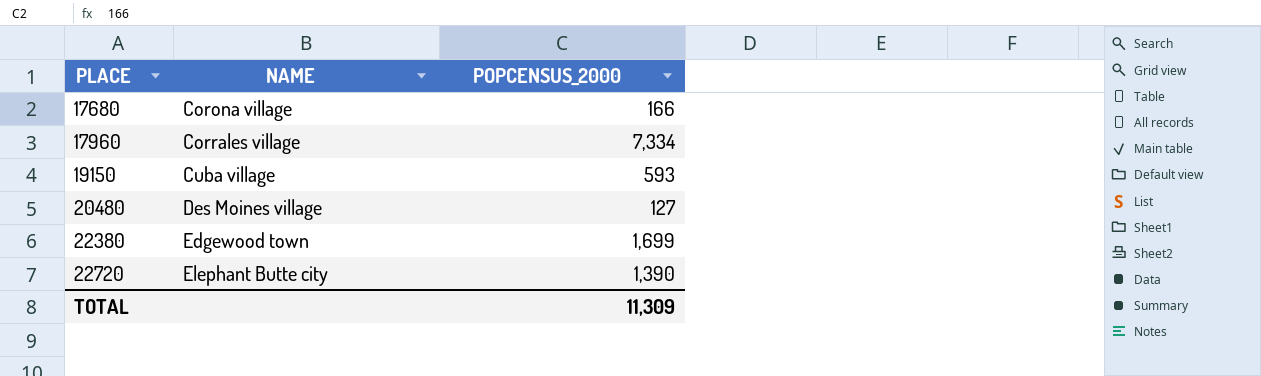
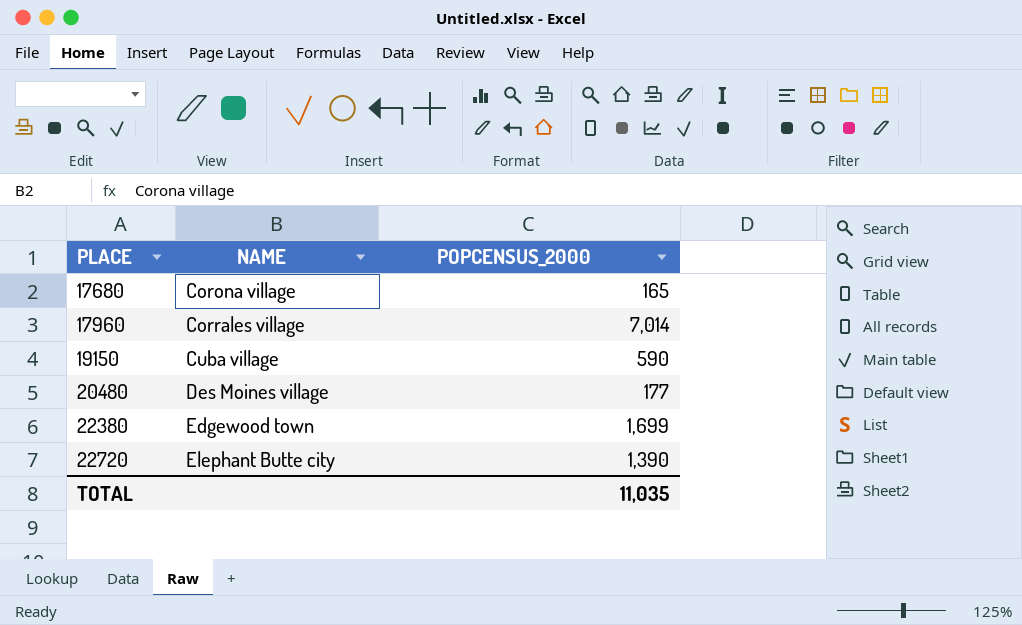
17680 | POPCENSUS_2000: 166 -> 165
17960 | POPCENSUS_2000: 7,334 -> 7,014
19150 | POPCENSUS_2000: 593 -> 590
20480 | POPCENSUS_2000: 127 -> 177
TOTAL | POPCENSUS_2000: 11,309 -> 11,035

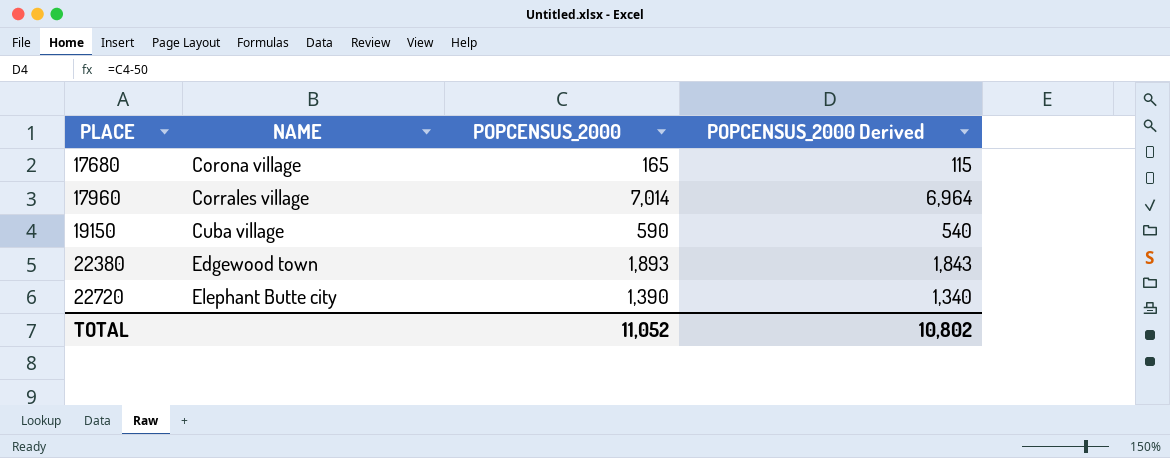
column POPCENSUS_2000 Derived | formula: none -> [POPCENSUS_2000] - 50
row 20480: Des Moines village | 177 -> none
22380 | POPCENSUS_2000: 1,699 -> 1,893
TOTAL | POPCENSUS_2000: 11,035 -> 11,052

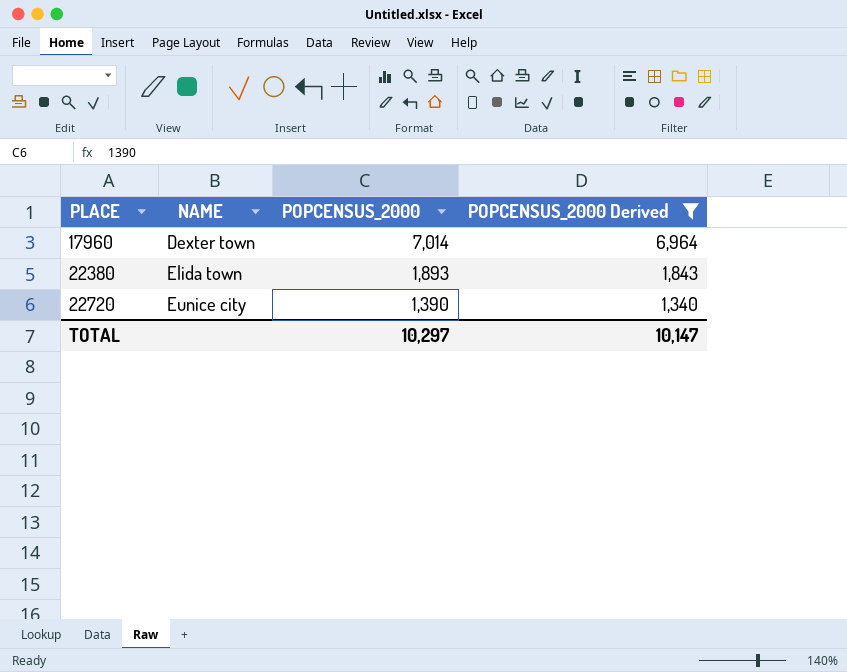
filter: none -> POPCENSUS_2000 Derived >= 1,340
17960 | NAME: Corrales village -> Dexter town
22380 | NAME: Edgewood town -> Elida town
22720 | NAME: Elephant Butte city -> Eunice city
TOTAL | POPCENSUS_2000: 11,052 -> 10,297
TOTAL | POPCENSUS_2000 Derived: 10,802 -> 10,147

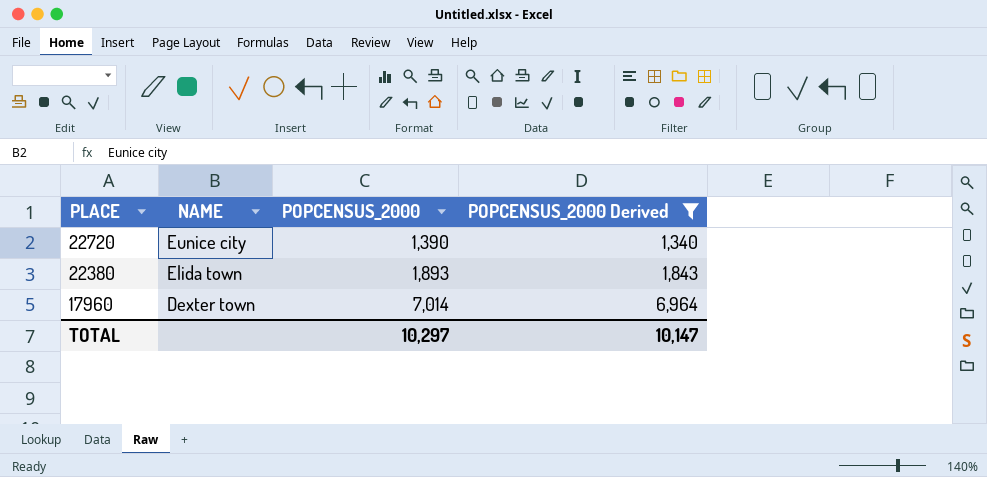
row order: PLACE ascending -> PLACE descending

